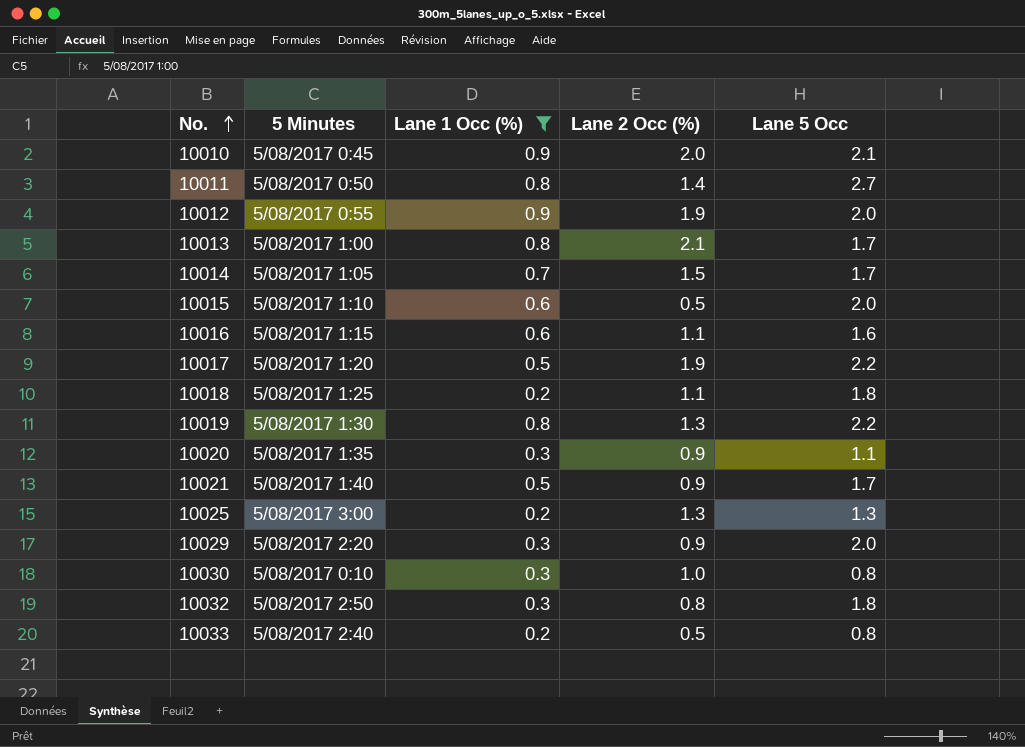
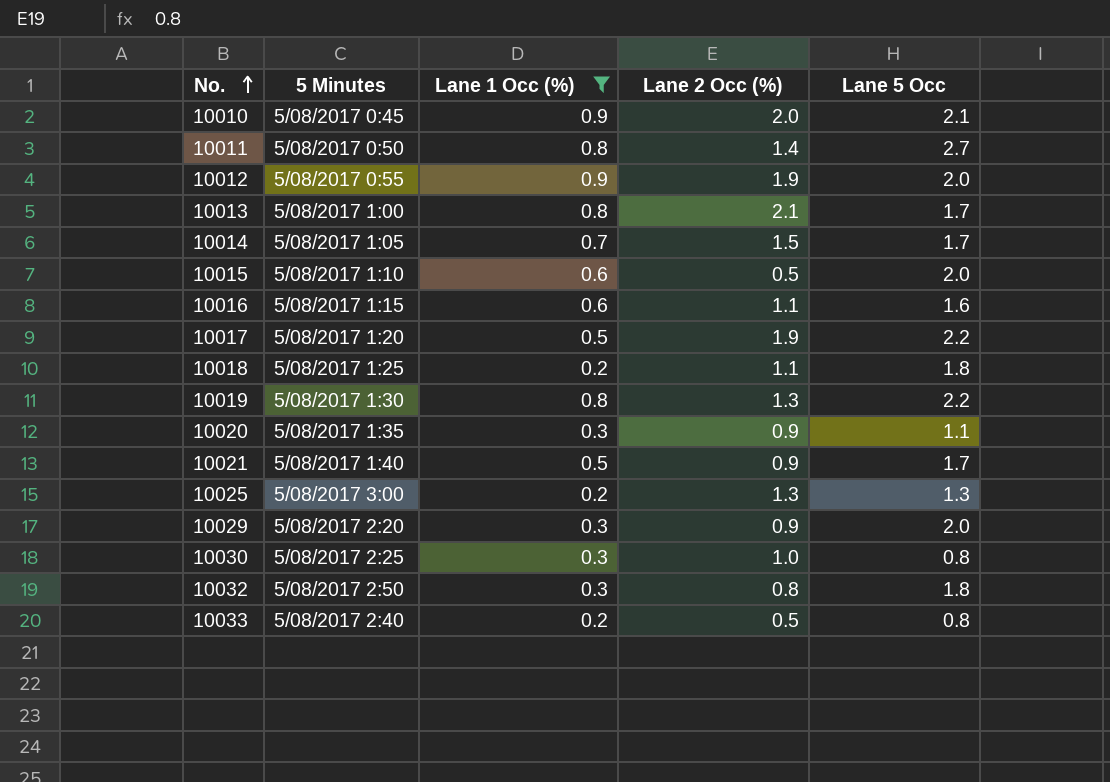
10030 | 5 Minutes: 5/08/2017 0:10 -> 5/08/2017 2:25

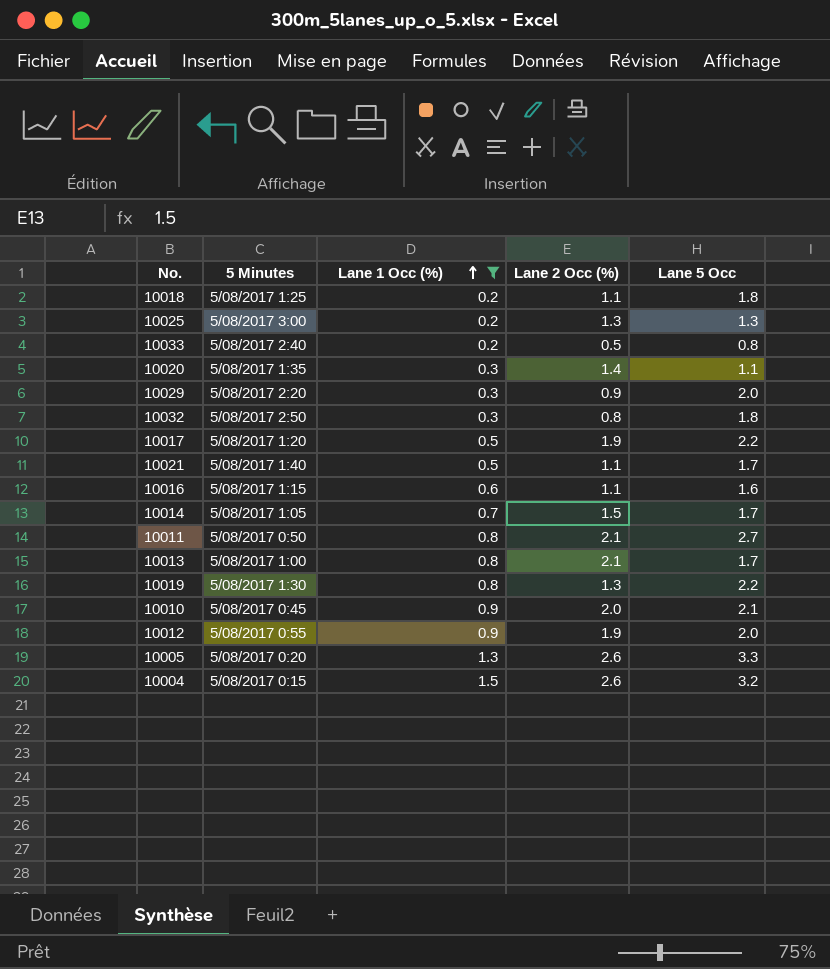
row order: No. ascending -> Lane 1 Occ (%) ascending
row 10015: 5/08/2017 1:10 | 0.6 | 0.5 | 2.0 -> none
row 10030: 5/08/2017 2:25 | 0.3 | 1.0 | 0.8 -> none
10020 | Lane 2 Occ (%): 0.9 -> 1.4
10021 | Lane 2 Occ (%): 0.9 -> 1.1
10011 | Lane 2 Occ (%): 1.4 -> 2.1
row 10005: none -> 5/08/2017 0:20 | 1.3 | 2.6 | 3.3
row 10004: none -> 5/08/2017 0:15 | 1.5 | 2.6 | 3.2

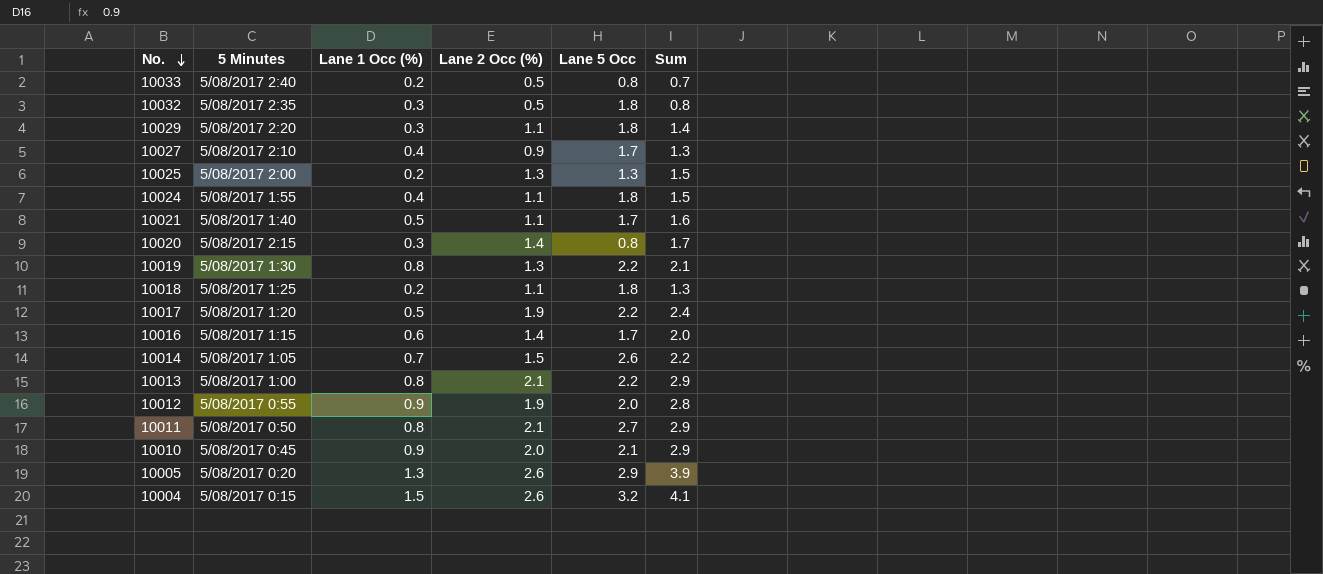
filter: Lane 1 Occ (%) != 0.4 -> none
row order: Lane 1 Occ (%) ascending -> No. descending
column Sum | formula: none -> [Lane 1 Occ (%)] + [Lane 2 Occ (%)]
10032 | 5 Minutes: 5/08/2017 2:50 -> 5/08/2017 2:35
10032 | Lane 2 Occ (%): 0.8 -> 0.5
10029 | Lane 2 Occ (%): 0.9 -> 1.1
10029 | Lane 5 Occ: 2.0 -> 1.8
10025 | 5 Minutes: 5/08/2017 3:00 -> 5/08/2017 2:00
10020 | 5 Minutes: 5/08/2017 1:35 -> 5/08/2017 2:15
10020 | Lane 5 Occ: 1.1 -> 0.8
10016 | Lane 2 Occ (%): 1.1 -> 1.4
10016 | Lane 5 Occ: 1.6 -> 1.7
10014 | Lane 5 Occ: 1.7 -> 2.6
10013 | Lane 5 Occ: 1.7 -> 2.2
10005 | Lane 5 Occ: 3.3 -> 2.9

